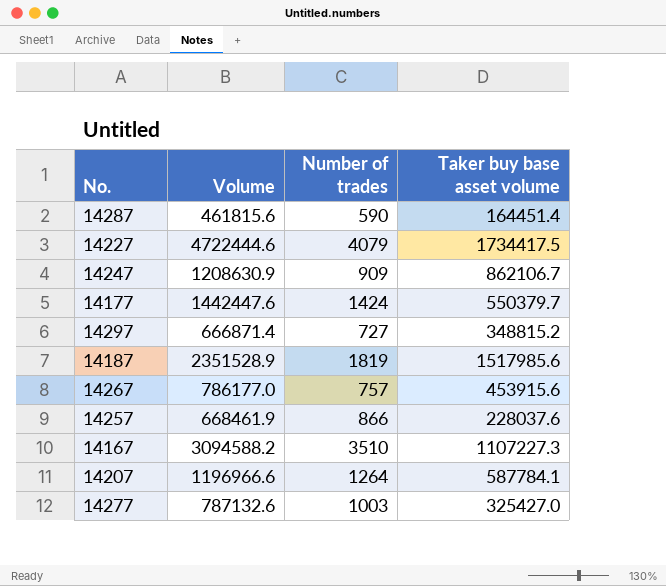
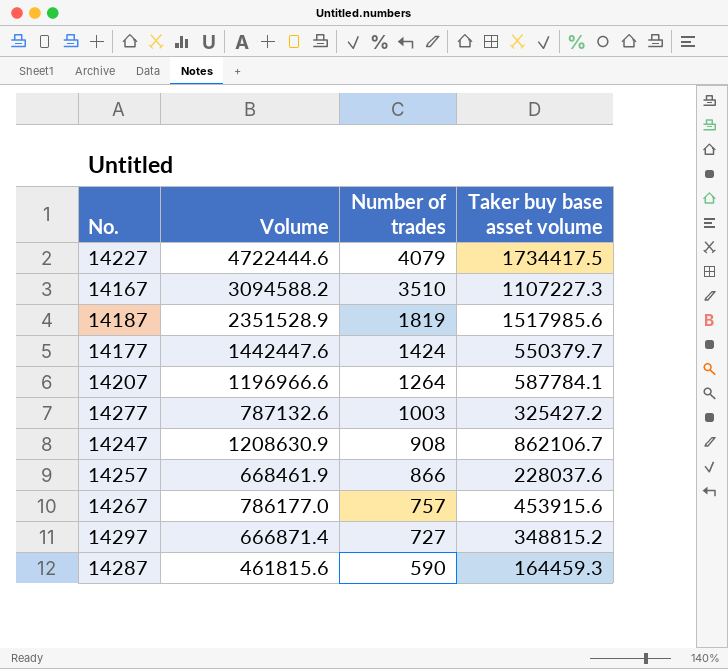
row order: none -> Number of trades descending
14277 | Taker buy base asset volume: 325427.0 -> 325427.2
14247 | Number of trades: 909 -> 908
14287 | Taker buy base asset volume: 164451.4 -> 164459.3

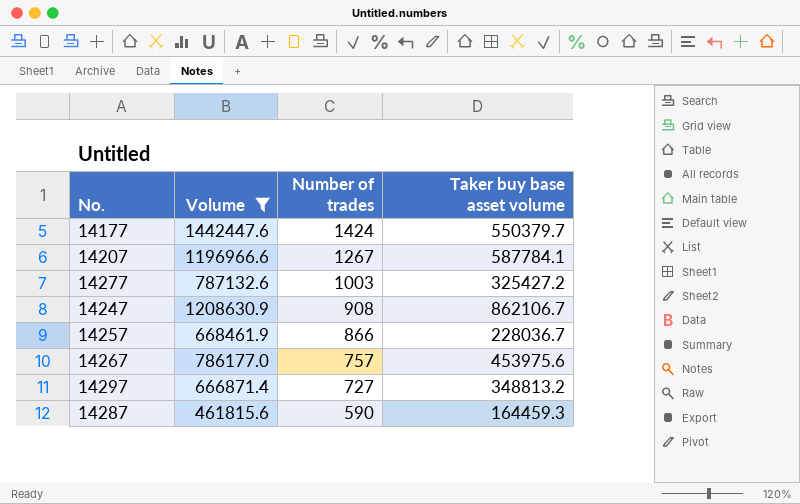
filter: none -> Volume <= 1442447.6
14207 | Number of trades: 1264 -> 1267
14257 | Taker buy base asset volume: 228037.6 -> 228036.7
14267 | Taker buy base asset volume: 453915.6 -> 453975.6
14297 | Taker buy base asset volume: 348815.2 -> 348813.2

